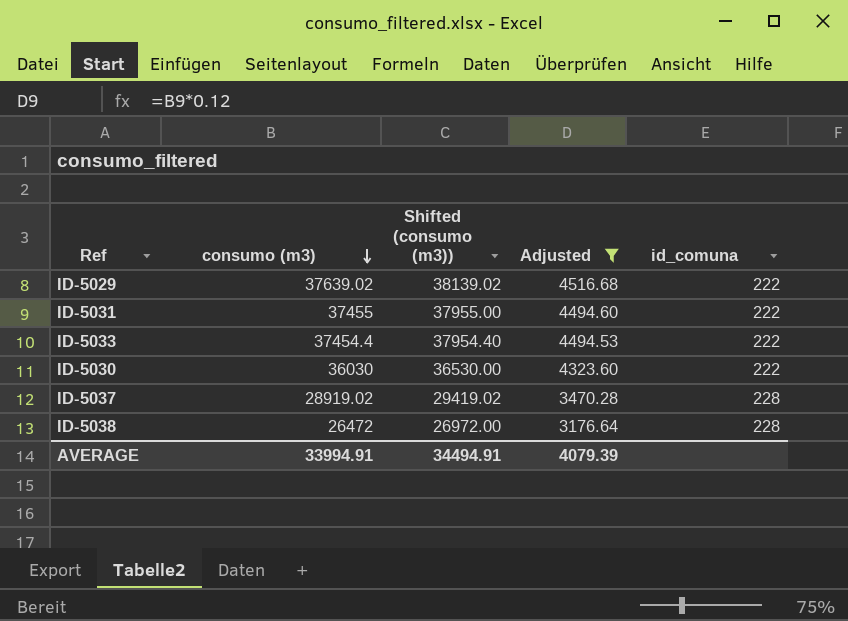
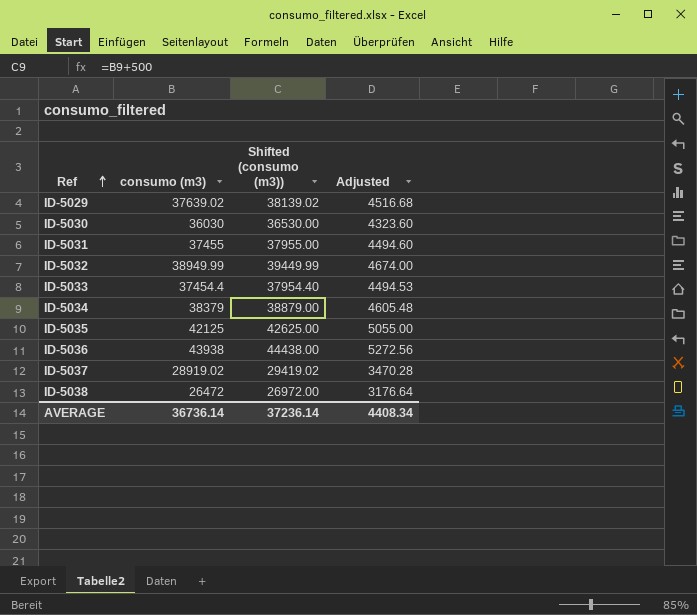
filter: Adjusted <= 4516.68 -> none
row order: consumo (m3) descending -> Ref ascending
column id_comuna | position: 5 -> none
AVERAGE | consumo (m3): 33994.91 -> 36736.14
AVERAGE | Shifted (consumo (m3)): 34494.91 -> 37236.14
AVERAGE | Adjusted: 4079.39 -> 4408.34

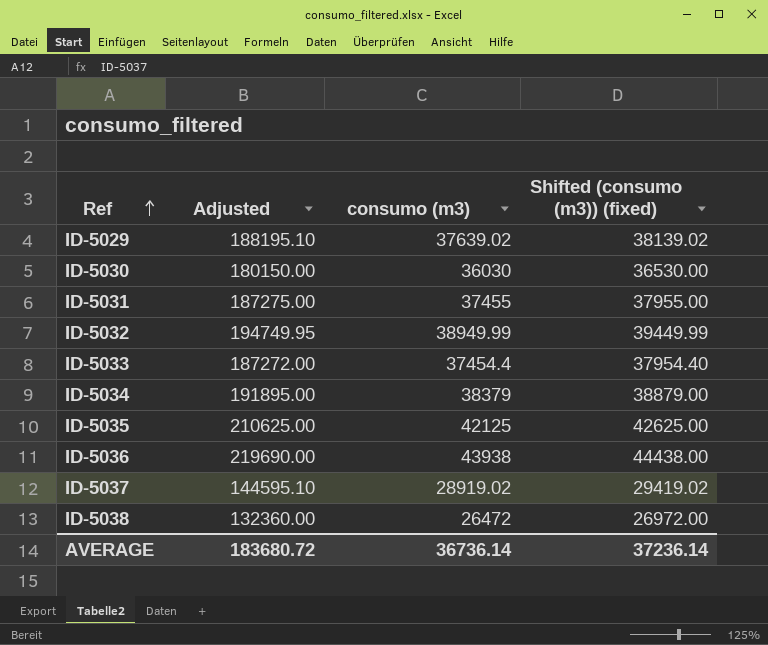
column Adjusted | formula: [consumo (m3)] * 0.12 -> [consumo (m3)] * 5
column Adjusted | position: 4 -> 2
column name: Shifted (consumo (m3)) -> Shifted (consumo (m3)) (fixed)
AVERAGE | Adjusted: 4408.34 -> 183680.72

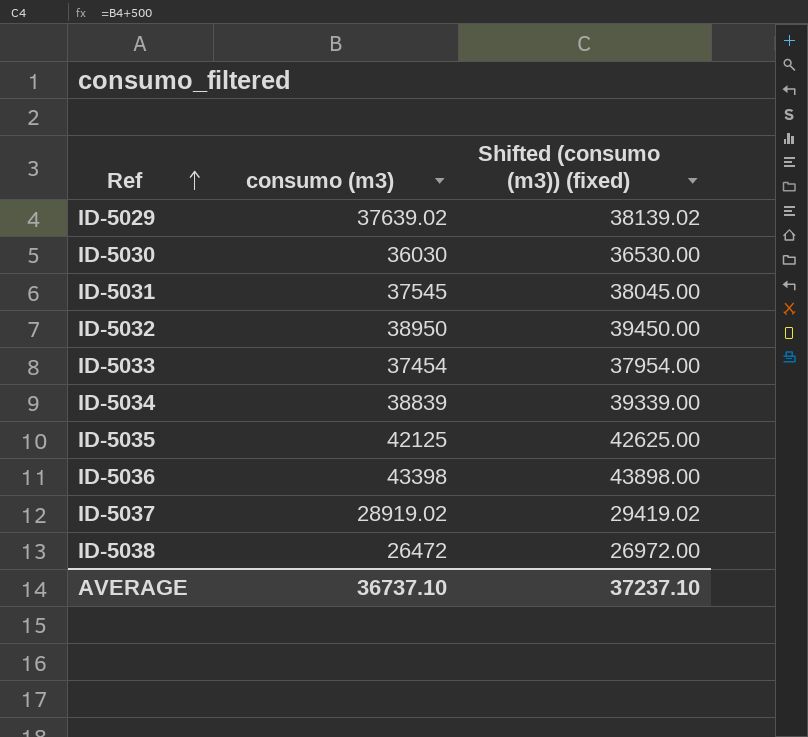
column Adjusted | formula: [consumo (m3)] * 5 -> none
ID-5031 | consumo (m3): 37455 -> 37545
ID-5031 | Shifted (consumo (m3)) (fixed): 37955.00 -> 38045.00
ID-5032 | consumo (m3): 38949.99 -> 38950
ID-5032 | Shifted (consumo (m3)) (fixed): 39449.99 -> 39450.00
ID-5033 | consumo (m3): 37454.4 -> 37454
ID-5033 | Shifted (consumo (m3)) (fixed): 37954.40 -> 37954.00
ID-5034 | consumo (m3): 38379 -> 38839
ID-5034 | Shifted (consumo (m3)) (fixed): 38879.00 -> 39339.00
ID-5036 | consumo (m3): 43938 -> 43398
ID-5036 | Shifted (consumo (m3)) (fixed): 44438.00 -> 43898.00
AVERAGE | consumo (m3): 36736.14 -> 36737.10
AVERAGE | Shifted (consumo (m3)) (fixed): 37236.14 -> 37237.10

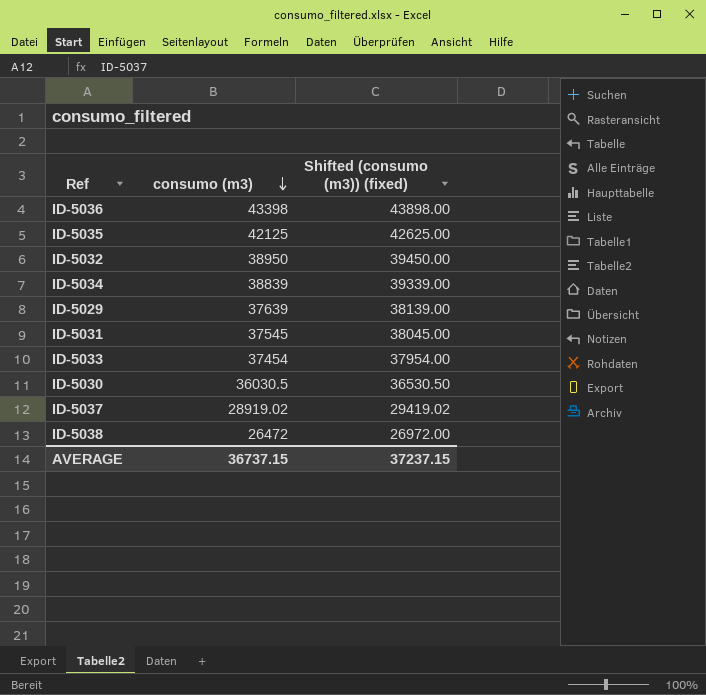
row order: Ref ascending -> consumo (m3) descending
ID-5029 | consumo (m3): 37639.02 -> 37639
ID-5029 | Shifted (consumo (m3)) (fixed): 38139.02 -> 38139.00
ID-5030 | consumo (m3): 36030 -> 36030.5
ID-5030 | Shifted (consumo (m3)) (fixed): 36530.00 -> 36530.50
AVERAGE | consumo (m3): 36737.10 -> 36737.15
AVERAGE | Shifted (consumo (m3)) (fixed): 37237.10 -> 37237.15

